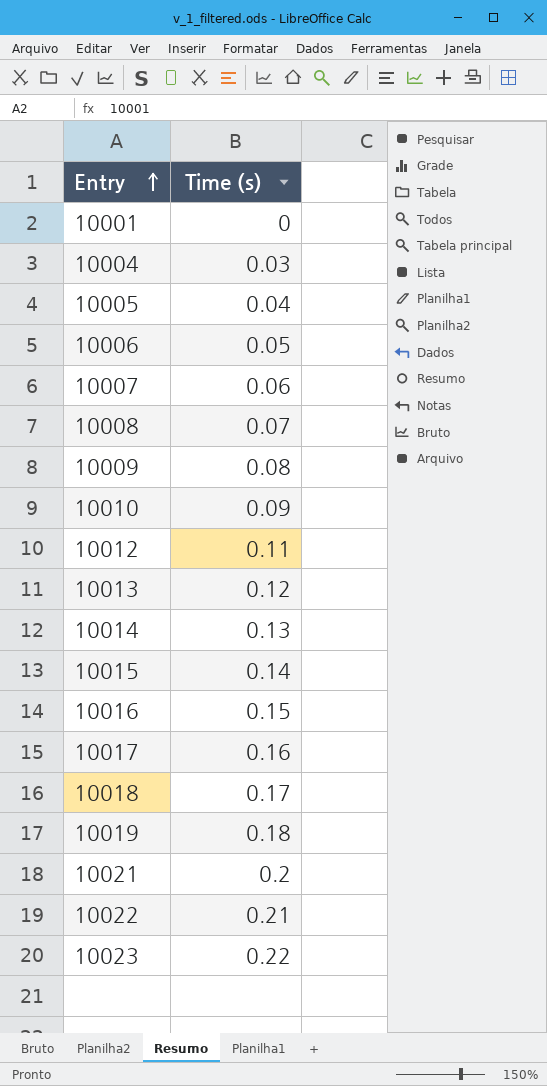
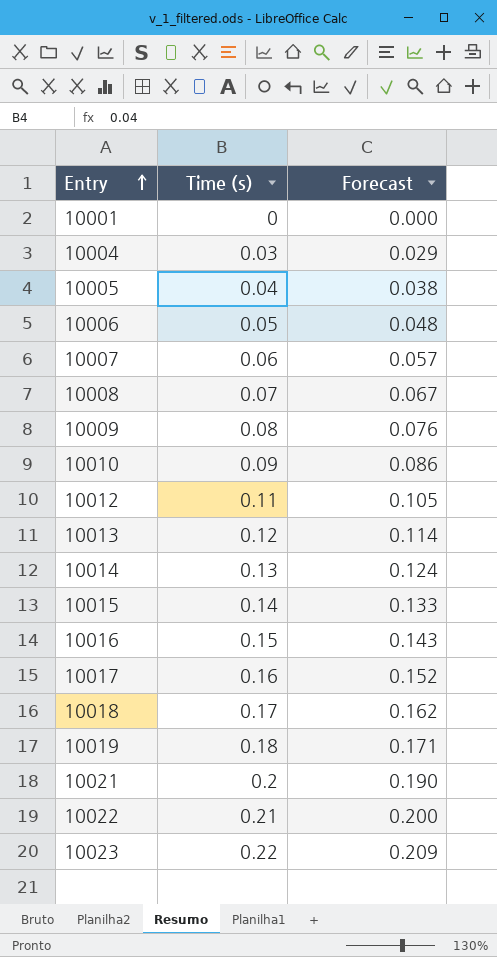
column Forecast | formula: none -> [Time (s)] * 0.95

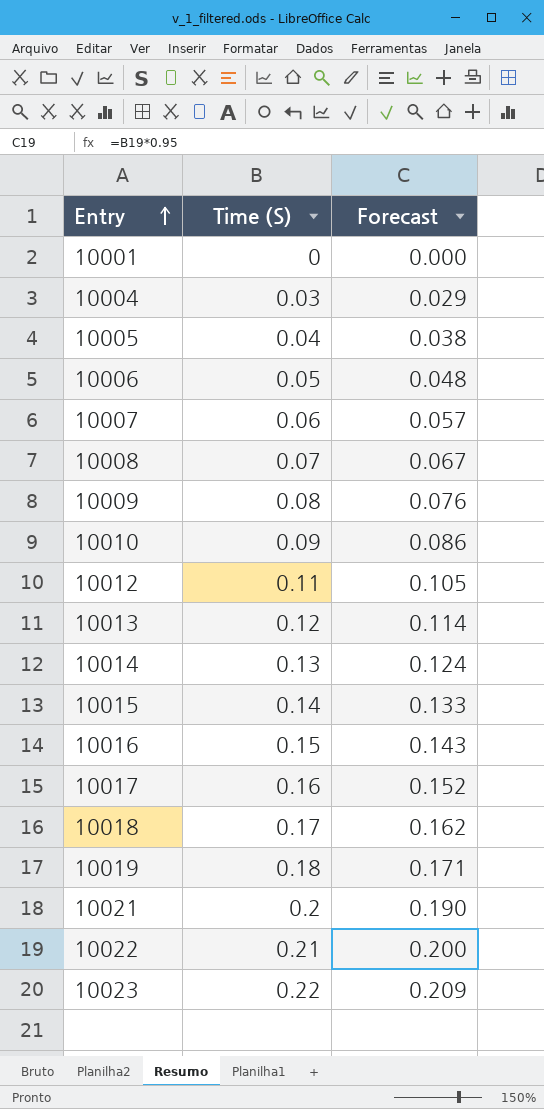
column name: Time (s) -> Time (S)

